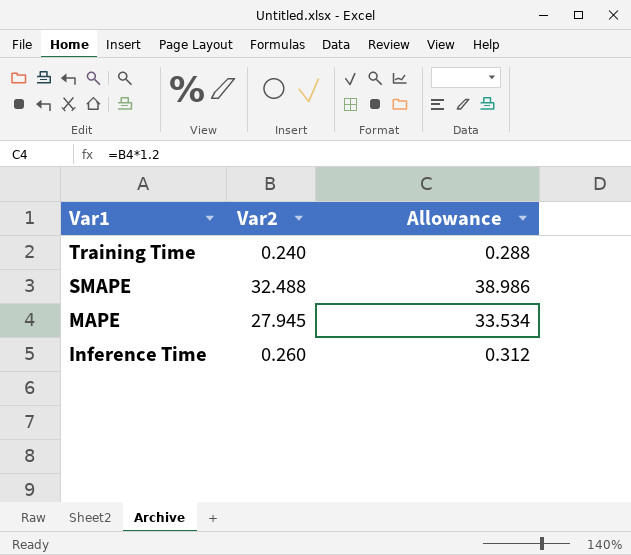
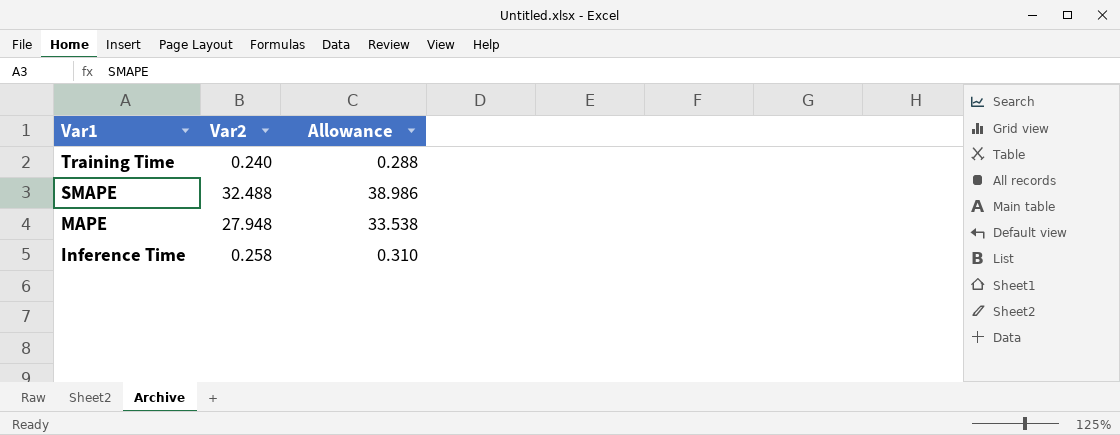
MAPE | Var2: 27.945 -> 27.948
MAPE | Allowance: 33.534 -> 33.538
Inference Time | Var2: 0.260 -> 0.258
Inference Time | Allowance: 0.312 -> 0.310

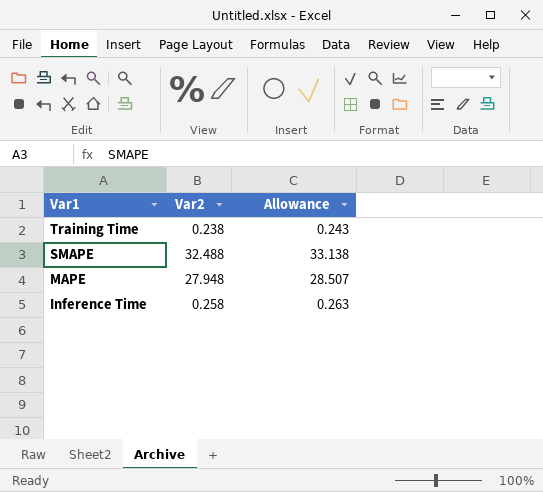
column Allowance | formula: [Var2] * 1.2 -> [Var2] * 1.02
Training Time | Var2: 0.240 -> 0.238

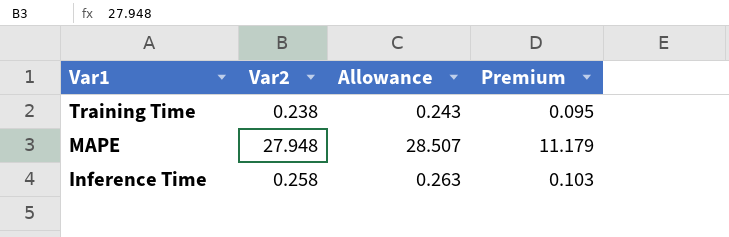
column Premium | formula: none -> [Var2] * 0.4
row SMAPE: 32.488 | 33.138 -> none

